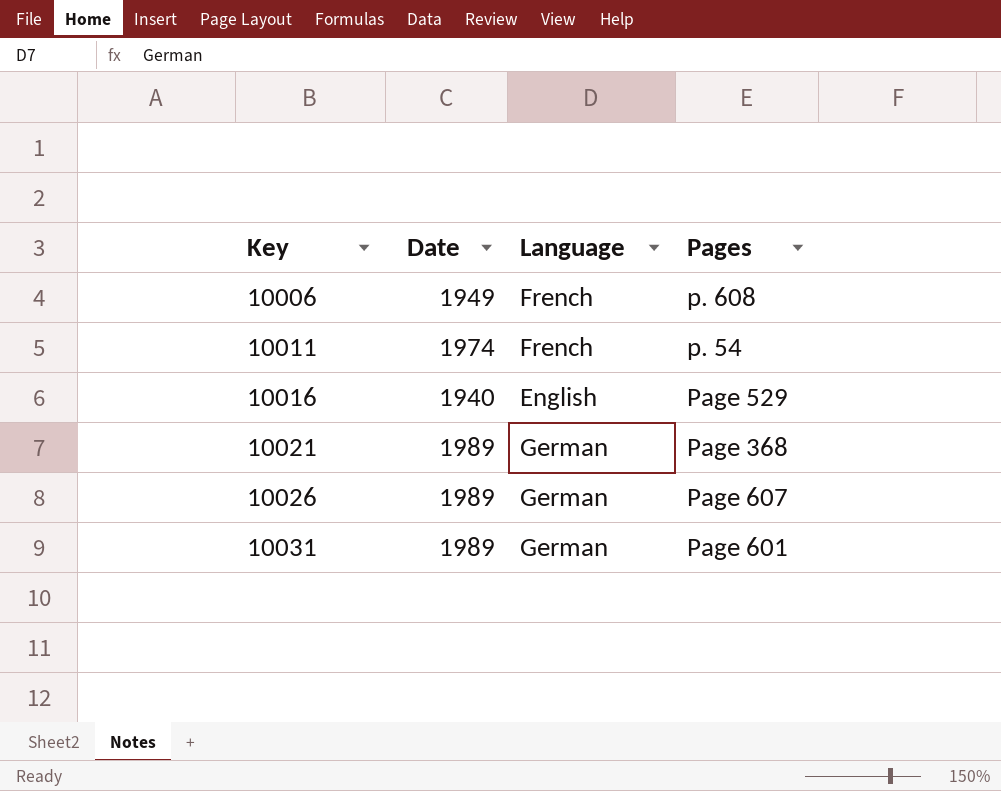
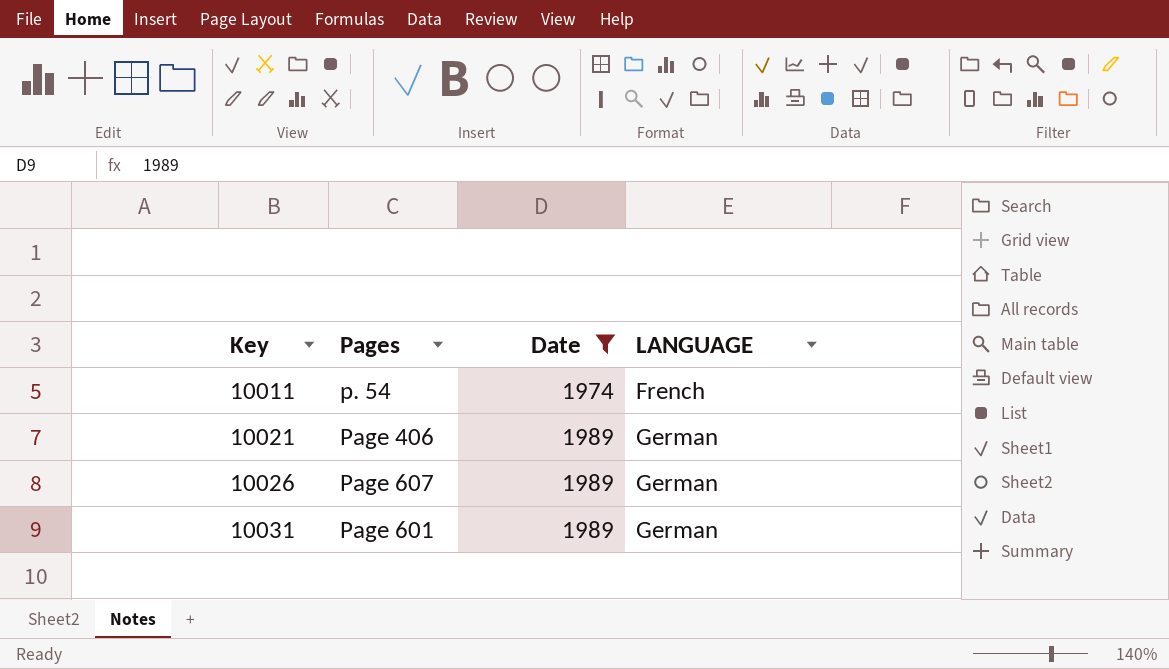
filter: none -> Date >= 1974
column Pages | position: 4 -> 2
column name: Language -> LANGUAGE
10021 | Pages: Page 368 -> Page 406

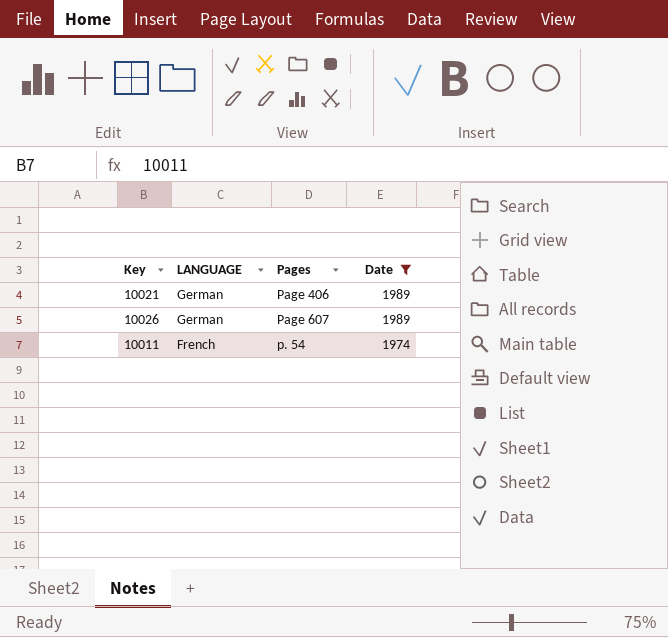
row order: Key ascending -> LANGUAGE descending
column LANGUAGE | position: 4 -> 2
row 10031: Page 601 | 1989 | German -> none

